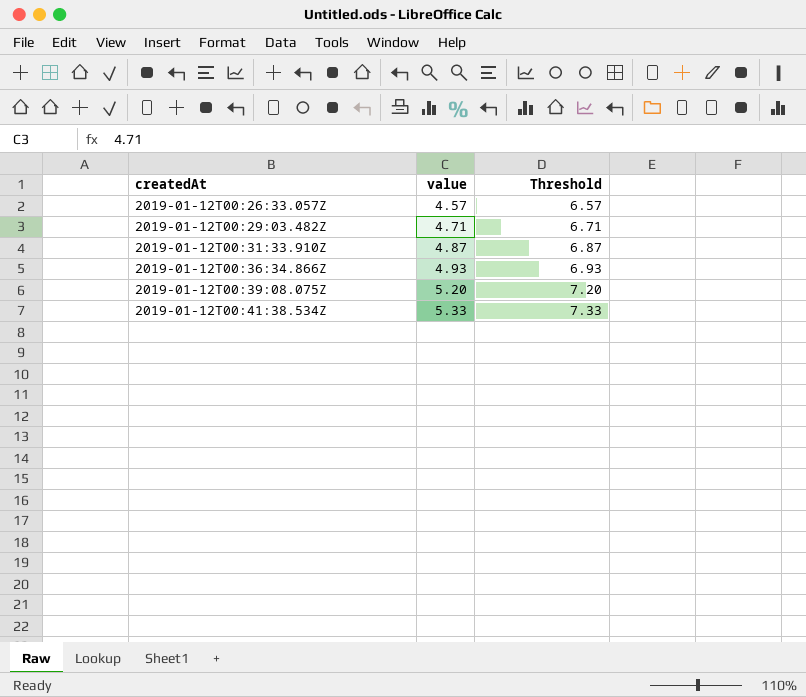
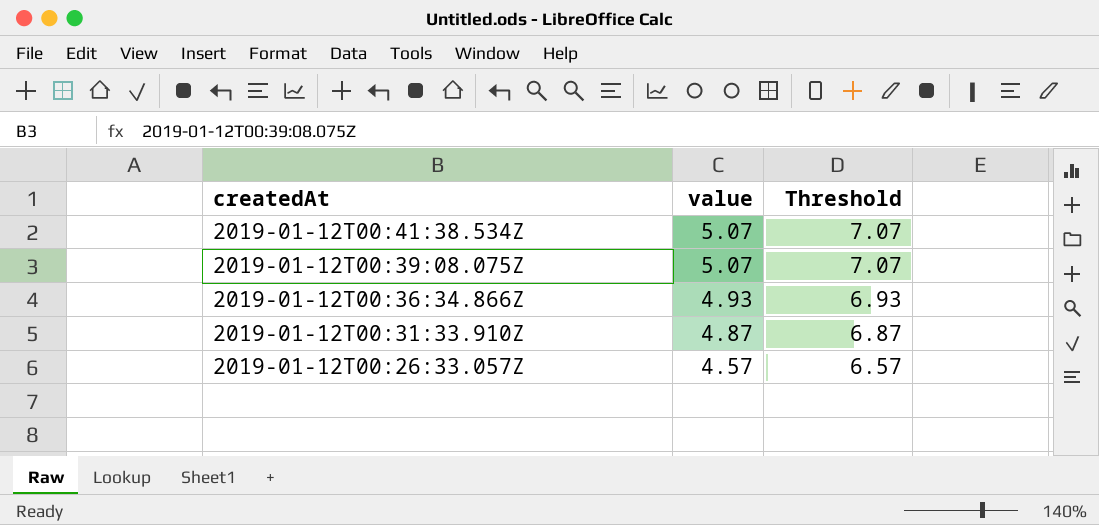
row order: createdAt ascending -> createdAt descending
row 2019-01-12T00:29:03.482Z: 4.71 | 6.71 -> none
2019-01-12T00:41:38.534Z | value: 5.33 -> 5.07
2019-01-12T00:41:38.534Z | Threshold: 7.33 -> 7.07
2019-01-12T00:39:08.075Z | value: 5.20 -> 5.07
2019-01-12T00:39:08.075Z | Threshold: 7.20 -> 7.07

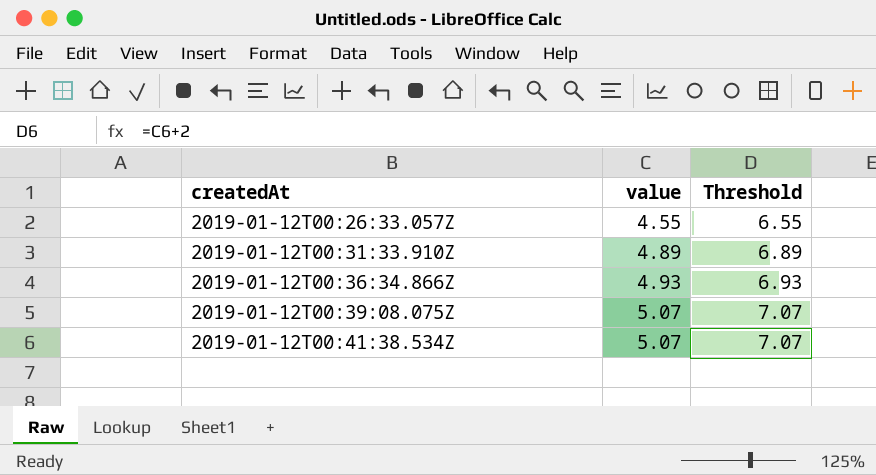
row order: createdAt descending -> createdAt ascending
2019-01-12T00:26:33.057Z | value: 4.57 -> 4.55
2019-01-12T00:26:33.057Z | Threshold: 6.57 -> 6.55
2019-01-12T00:31:33.910Z | value: 4.87 -> 4.89
2019-01-12T00:31:33.910Z | Threshold: 6.87 -> 6.89

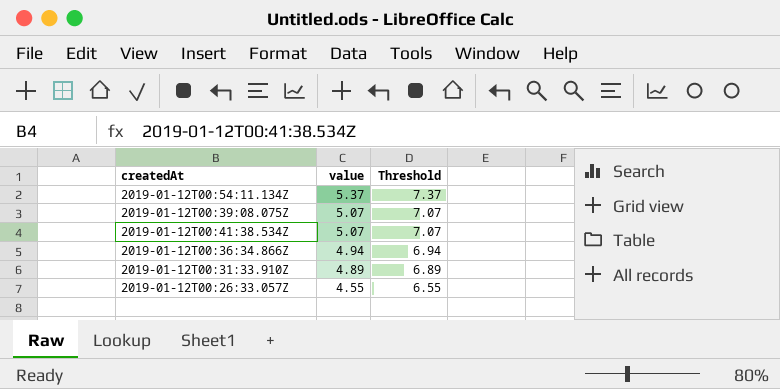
row order: createdAt ascending -> value descending
row 2019-01-12T00:54:11.134Z: none -> 5.37 | 7.37
2019-01-12T00:36:34.866Z | value: 4.93 -> 4.94
2019-01-12T00:36:34.866Z | Threshold: 6.93 -> 6.94

